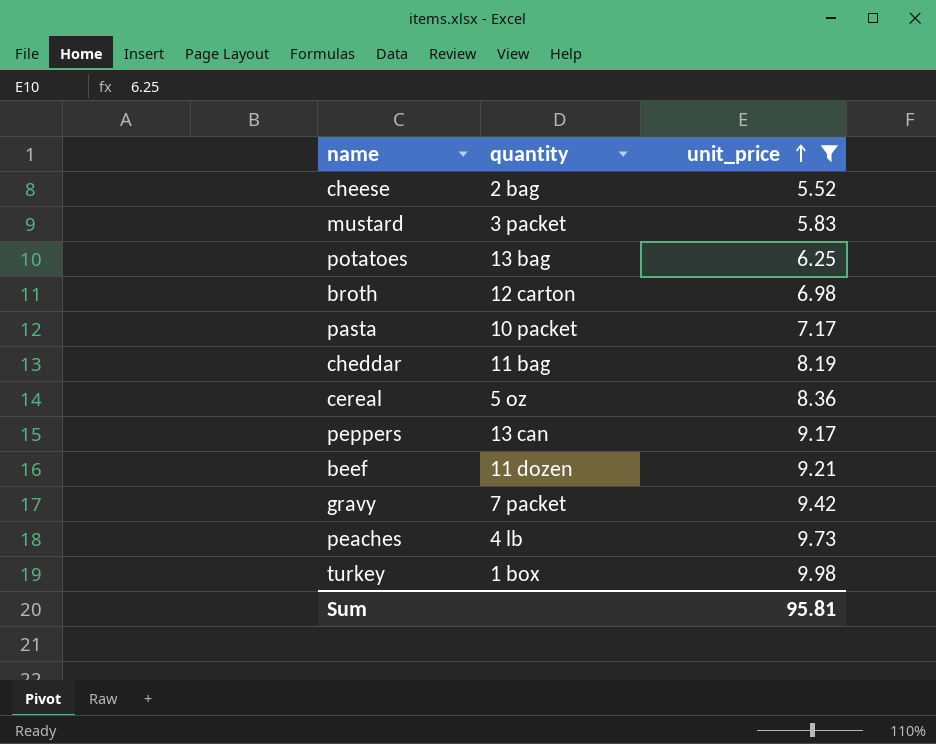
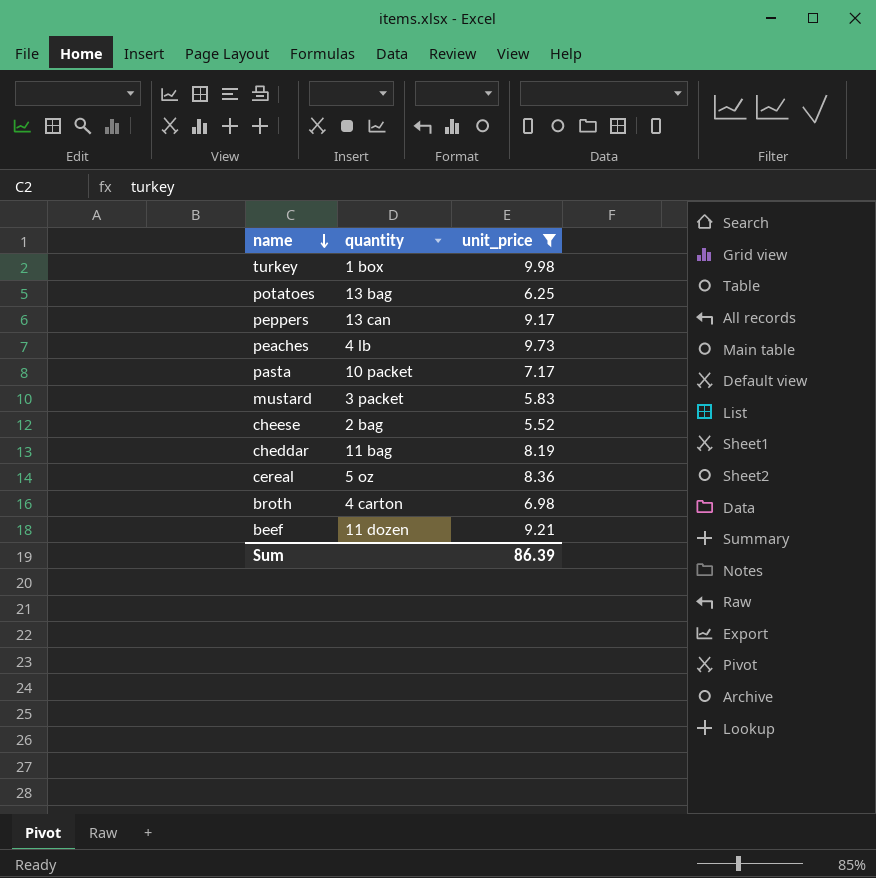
row order: unit_price ascending -> name descending
row gravy: 7 packet | 9.42 -> none
broth | quantity: 12 carton -> 4 carton
Sum | unit_price: 95.81 -> 86.39

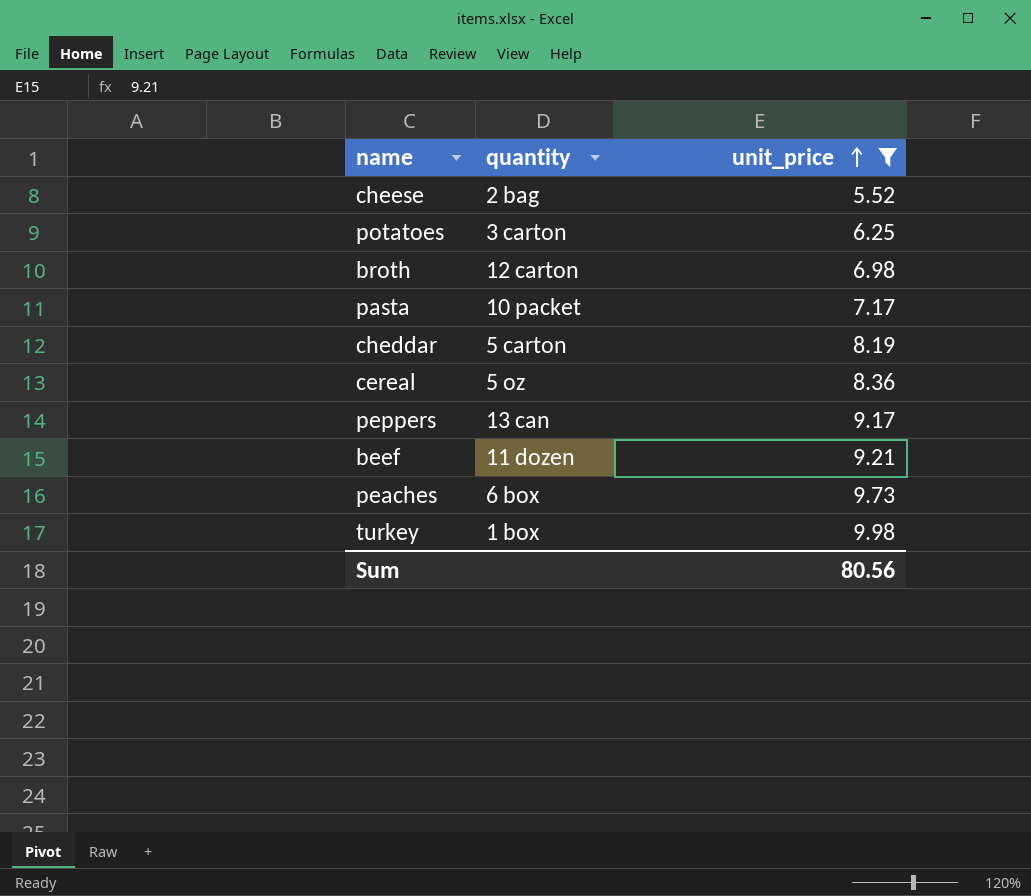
row order: name descending -> unit_price ascending
row mustard: 3 packet | 5.83 -> none
potatoes | quantity: 13 bag -> 3 carton
broth | quantity: 4 carton -> 12 carton
cheddar | quantity: 11 bag -> 5 carton
peaches | quantity: 4 lb -> 6 box
Sum | unit_price: 86.39 -> 80.56

